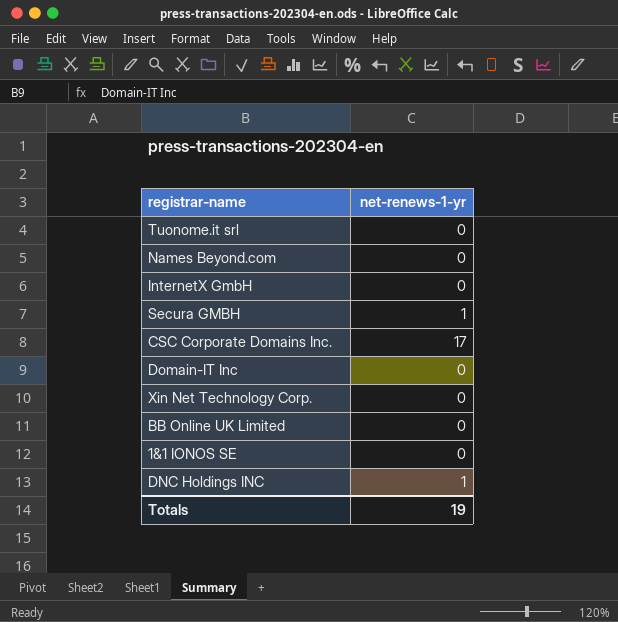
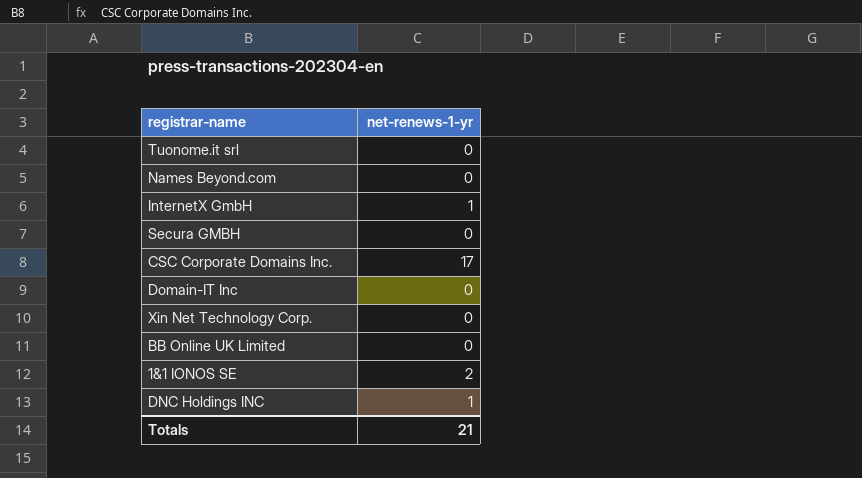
InternetX GmbH | net-renews-1-yr: 0 -> 1
Secura GMBH | net-renews-1-yr: 1 -> 0
1&1 IONOS SE | net-renews-1-yr: 0 -> 2
Totals | net-renews-1-yr: 19 -> 21

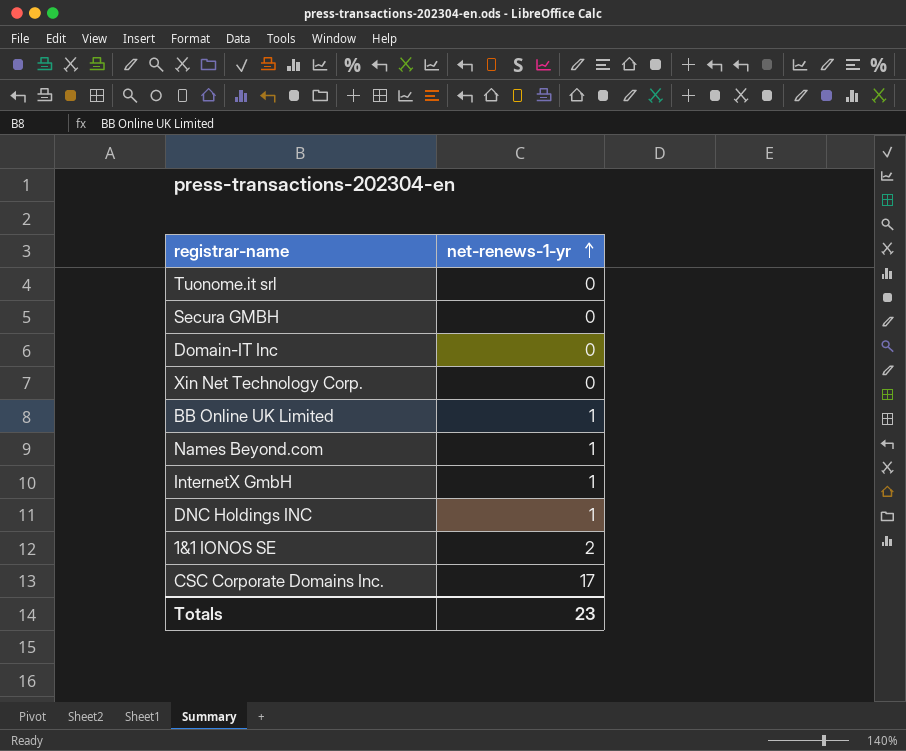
row order: none -> net-renews-1-yr ascending
BB Online UK Limited | net-renews-1-yr: 0 -> 1
Names Beyond.com | net-renews-1-yr: 0 -> 1
Totals | net-renews-1-yr: 21 -> 23

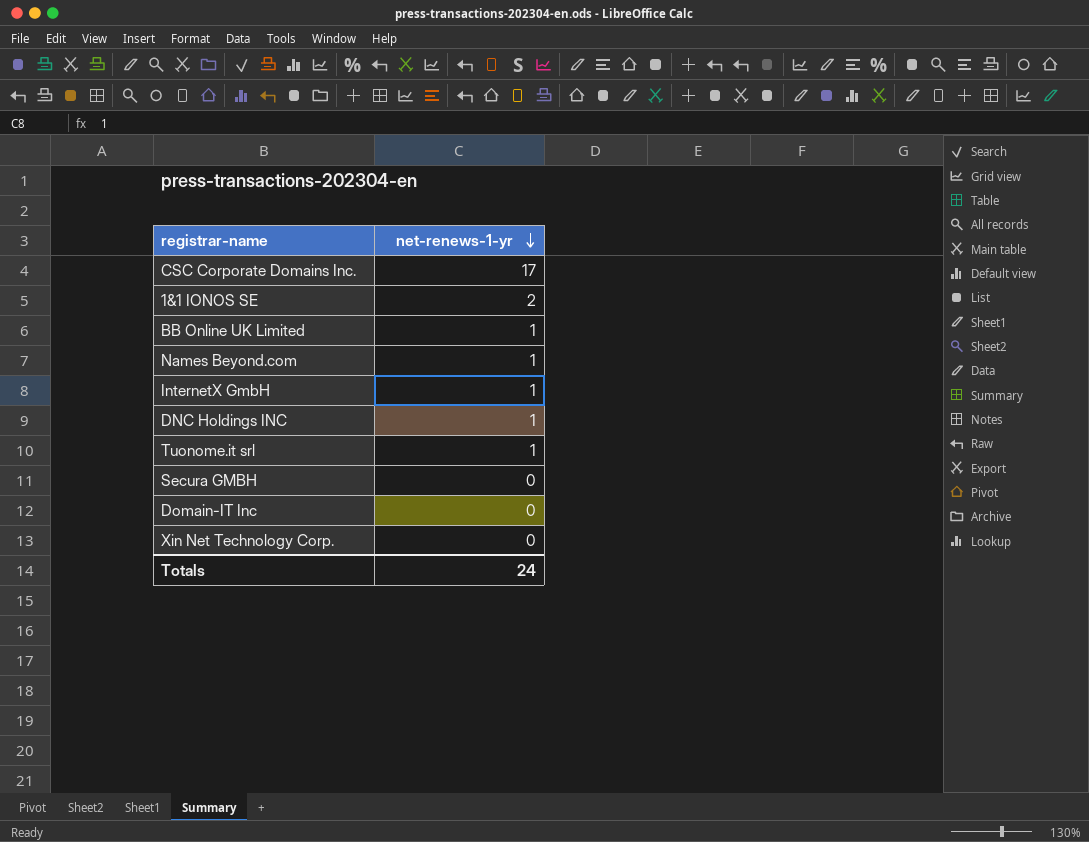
row order: net-renews-1-yr ascending -> net-renews-1-yr descending
Tuonome.it srl | net-renews-1-yr: 0 -> 1
Totals | net-renews-1-yr: 23 -> 24

